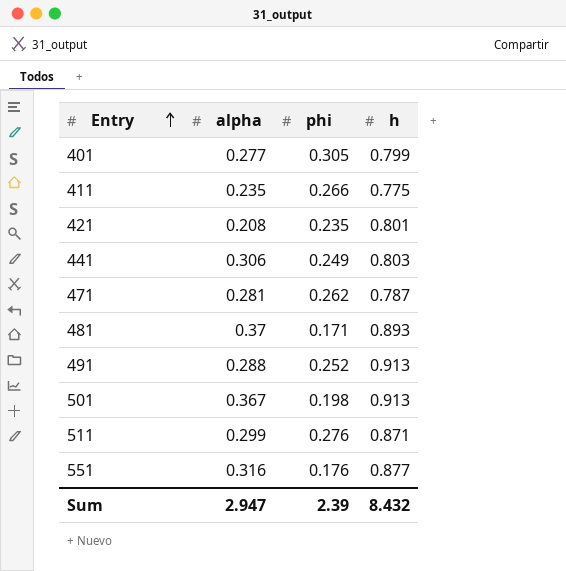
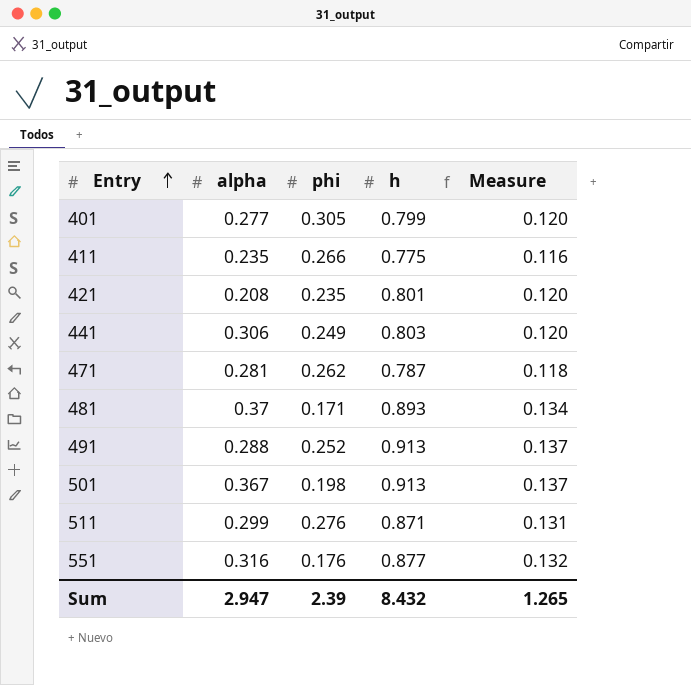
column Measure | formula: none -> [h] * 0.15

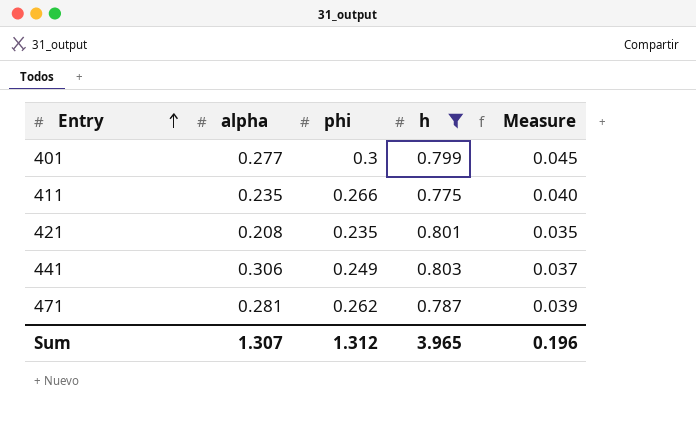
filter: none -> h <= 0.803
column Measure | formula: [h] * 0.15 -> [phi] * 0.15
401 | phi: 0.305 -> 0.3
Sum | alpha: 2.947 -> 1.307
Sum | phi: 2.39 -> 1.312
Sum | h: 8.432 -> 3.965
Sum | Measure: 1.265 -> 0.196

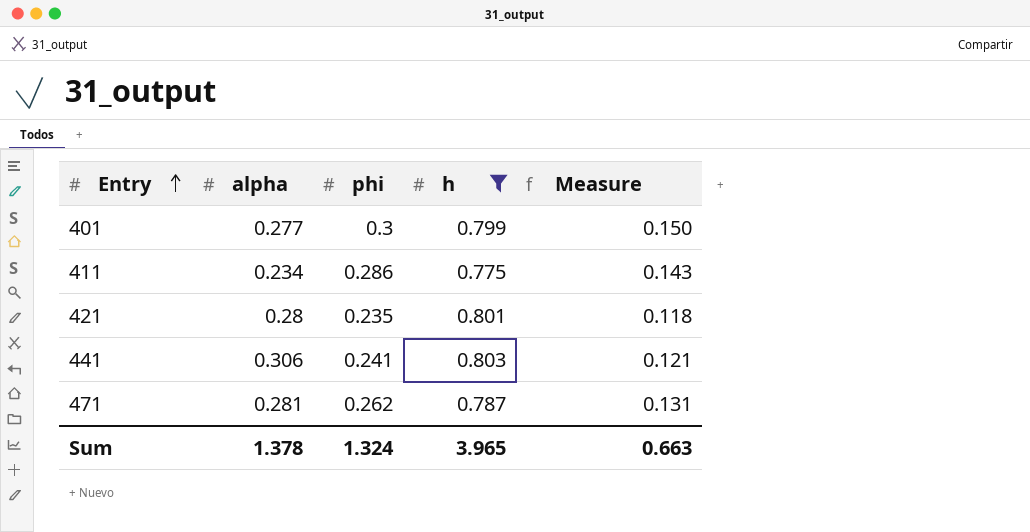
column Measure | formula: [phi] * 0.15 -> [phi] * 0.5
411 | alpha: 0.235 -> 0.234
411 | phi: 0.266 -> 0.286
421 | alpha: 0.208 -> 0.28
441 | phi: 0.249 -> 0.241
Sum | alpha: 1.307 -> 1.378
Sum | phi: 1.312 -> 1.324
Sum | Measure: 0.196 -> 0.663

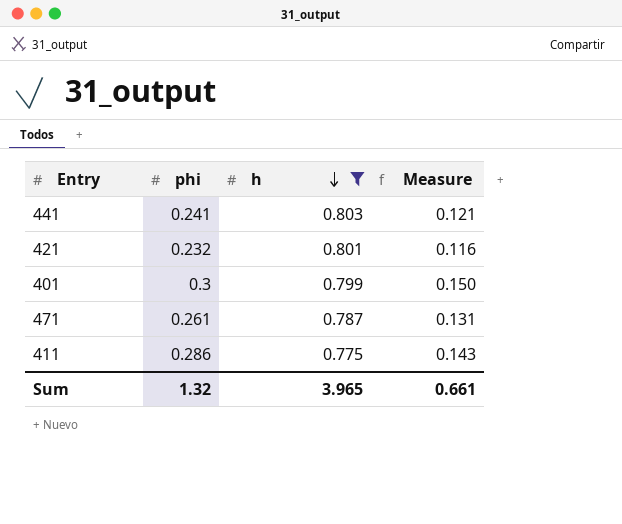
row order: Entry ascending -> h descending
column alpha | position: 2 -> none
421 | phi: 0.235 -> 0.232
421 | Measure: 0.118 -> 0.116
471 | phi: 0.262 -> 0.261
Sum | phi: 1.324 -> 1.32
Sum | Measure: 0.663 -> 0.661

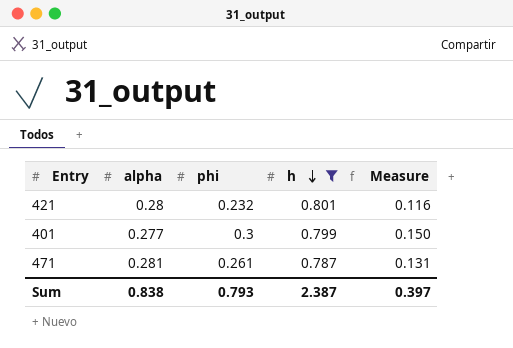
column alpha | position: none -> 2
row 441: 0.241 | 0.803 | 0.121 -> none
row 411: 0.286 | 0.775 | 0.143 -> none
Sum | phi: 1.32 -> 0.793
Sum | h: 3.965 -> 2.387
Sum | Measure: 0.661 -> 0.397

